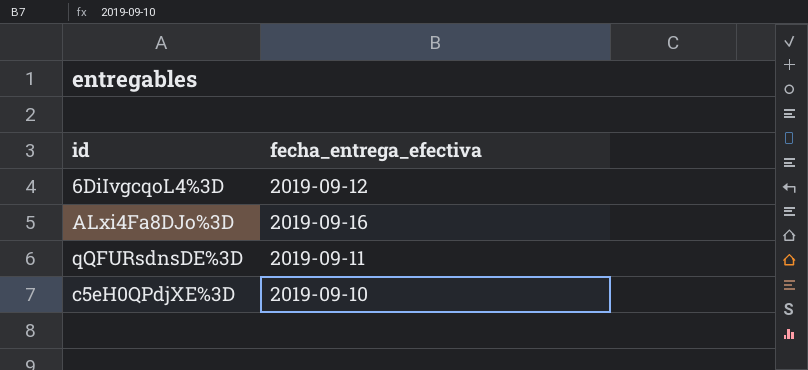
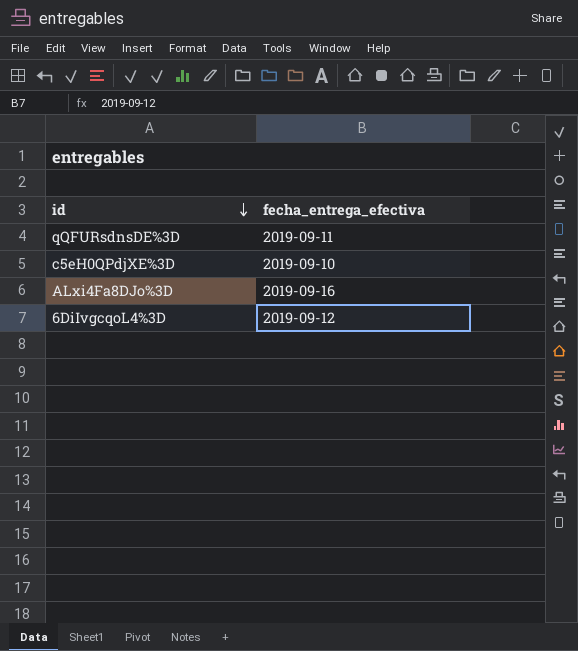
row order: none -> id descending

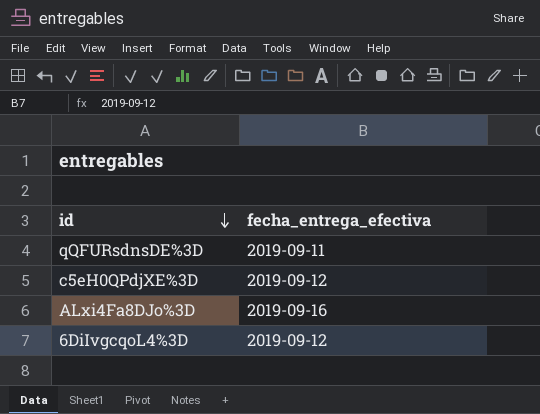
c5eH0QPdjXE%3D | fecha_entrega_efectiva: 2019-09-10 -> 2019-09-12

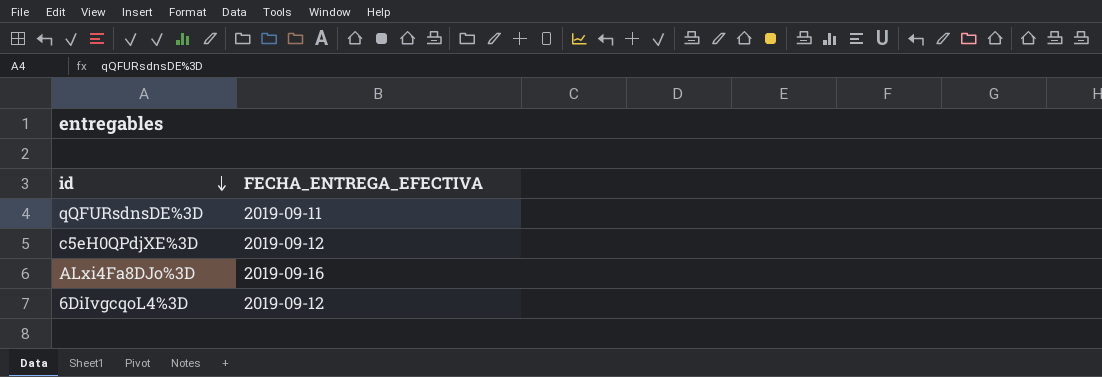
column name: fecha_entrega_efectiva -> FECHA_ENTREGA_EFECTIVA

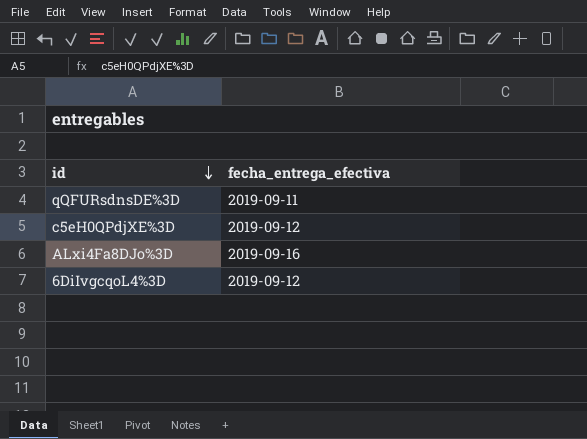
column name: FECHA_ENTREGA_EFECTIVA -> fecha_entrega_efectiva

